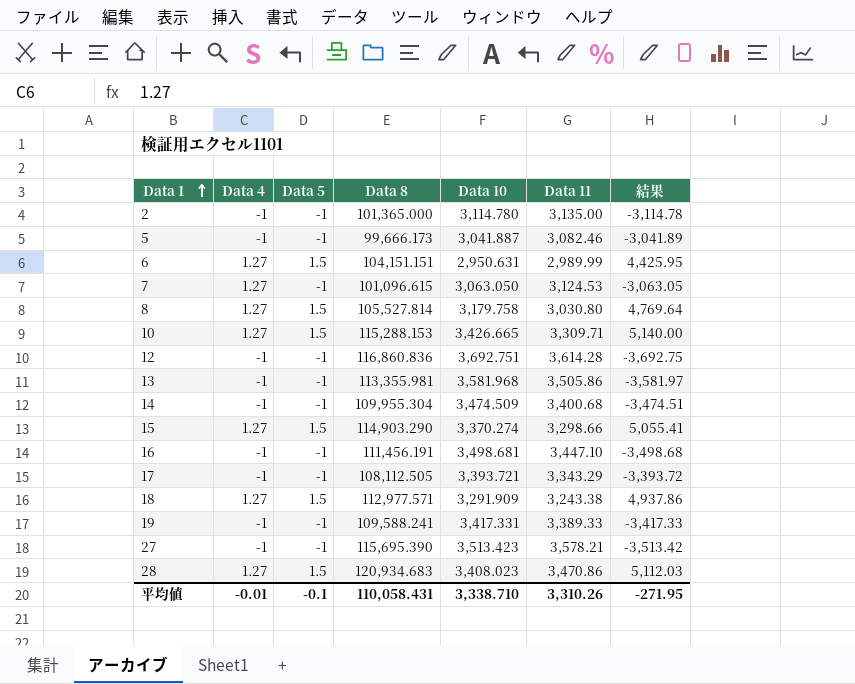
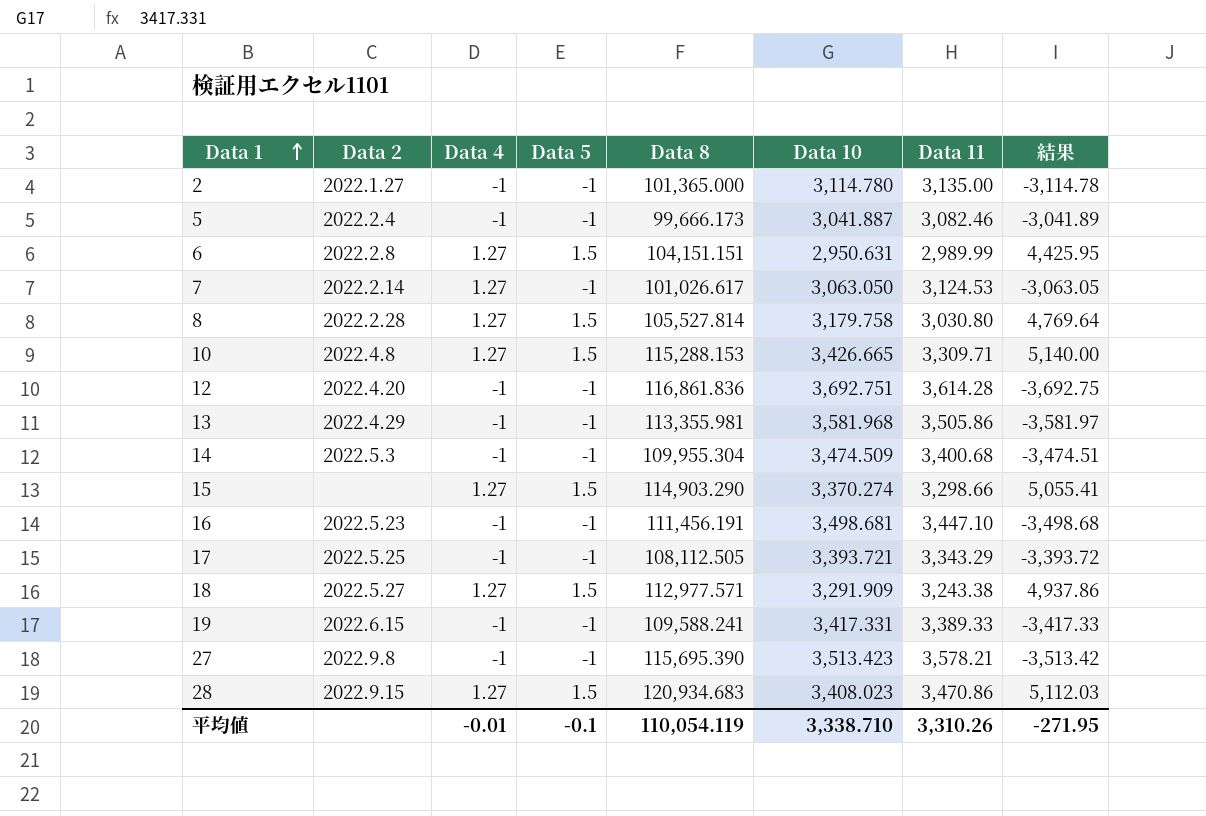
column Data 2 | position: none -> 2
7 | Data 8: 101,096.615 -> 101,026.617
12 | Data 8: 116,860.836 -> 116,861.836
平均値 | Data 8: 110,058.431 -> 110,054.119

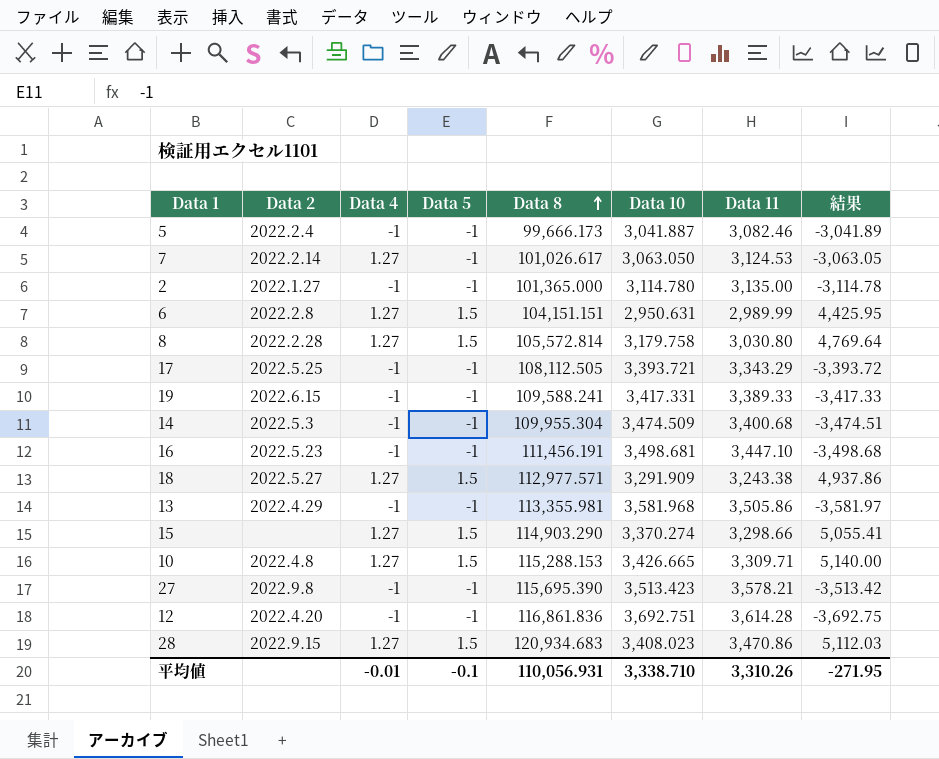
row order: Data 1 ascending -> Data 8 ascending
8 | Data 8: 105,527.814 -> 105,572.814
平均値 | Data 8: 110,054.119 -> 110,056.931

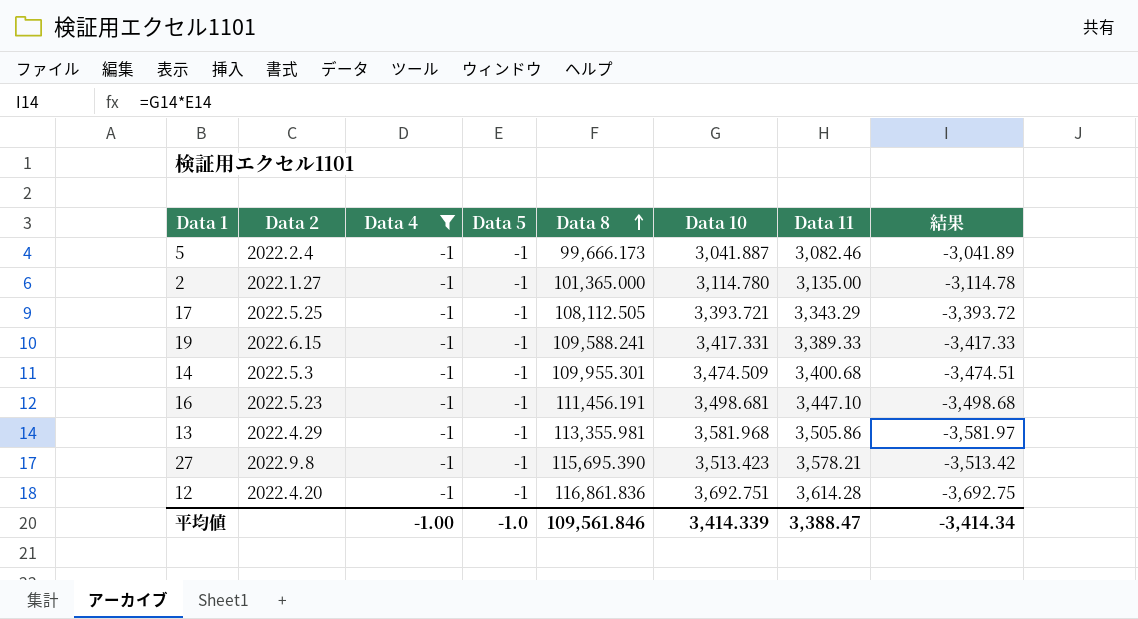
filter: none -> Data 4 = -1
14 | Data 8: 109,955.304 -> 109,955.301
平均値 | Data 4: -0.01 -> -1.00
平均値 | Data 5: -0.1 -> -1.0
平均値 | Data 8: 110,056.931 -> 109,561.846
平均値 | Data 10: 3,338.710 -> 3,414.339
平均値 | Data 11: 3,310.26 -> 3,388.47
平均値 | 結果: -271.95 -> -3,414.34

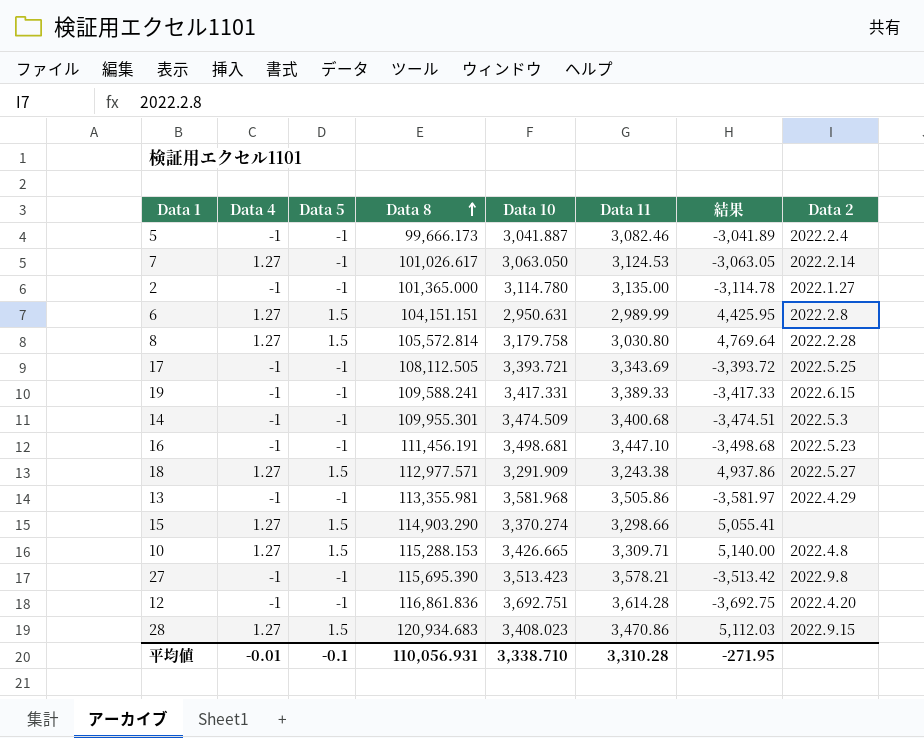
filter: Data 4 = -1 -> none
column Data 2 | position: 2 -> 8
17 | Data 11: 3,343.29 -> 3,343.69
平均値 | Data 4: -1.00 -> -0.01
平均値 | Data 5: -1.0 -> -0.1
平均値 | Data 8: 109,561.846 -> 110,056.931
平均値 | Data 10: 3,414.339 -> 3,338.710
平均値 | Data 11: 3,388.47 -> 3,310.28
平均値 | 結果: -3,414.34 -> -271.95

